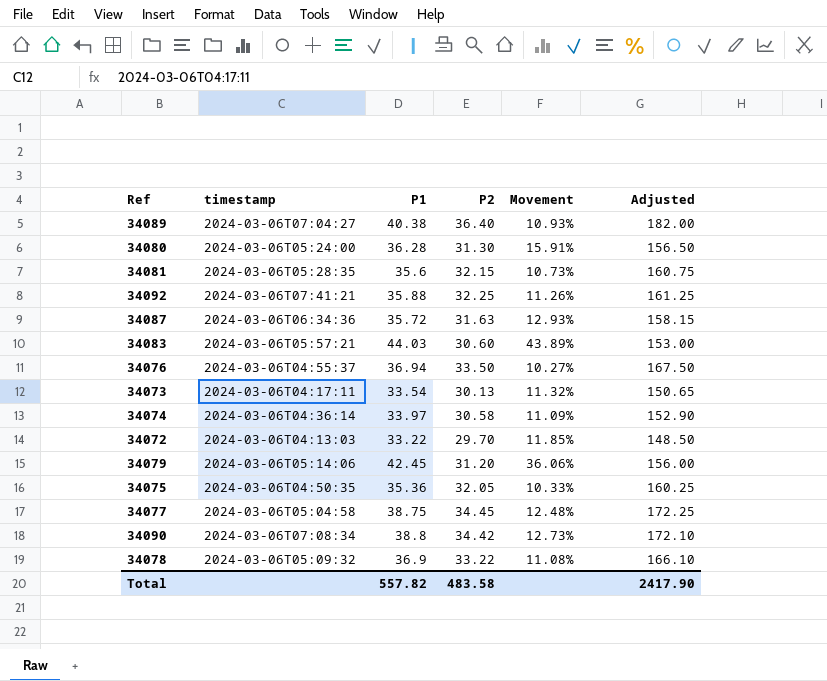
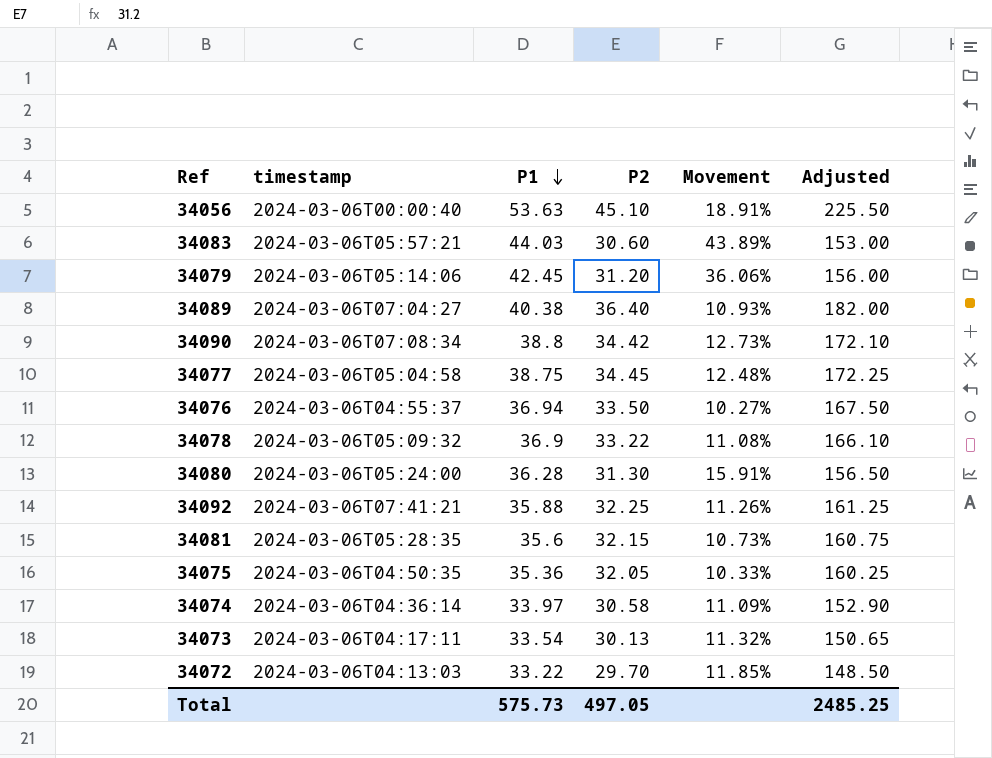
row order: none -> P1 descending
row 34087: 2024-03-06T06:34:36 | 35.72 | 31.63 | 12.93% | 158.15 -> none
row 34056: none -> 2024-03-06T00:00:40 | 53.63 | 45.10 | 18.91% | 225.50
Total | P1: 557.82 -> 575.73
Total | P2: 483.58 -> 497.05
Total | Adjusted: 2417.90 -> 2485.25

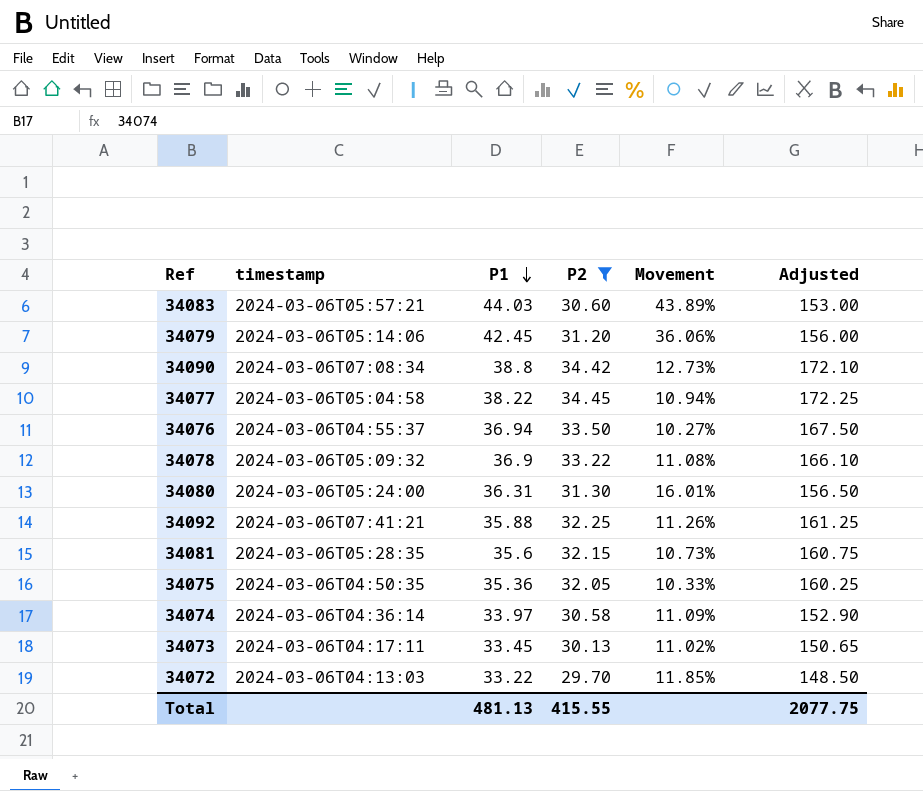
filter: none -> P2 <= 34.45
34077 | P1: 38.75 -> 38.22
34077 | Movement: 12.48% -> 10.94%
34080 | P1: 36.28 -> 36.31
34080 | Movement: 15.91% -> 16.01%
34073 | P1: 33.54 -> 33.45
34073 | Movement: 11.32% -> 11.02%
Total | P1: 575.73 -> 481.13
Total | P2: 497.05 -> 415.55
Total | Adjusted: 2485.25 -> 2077.75

